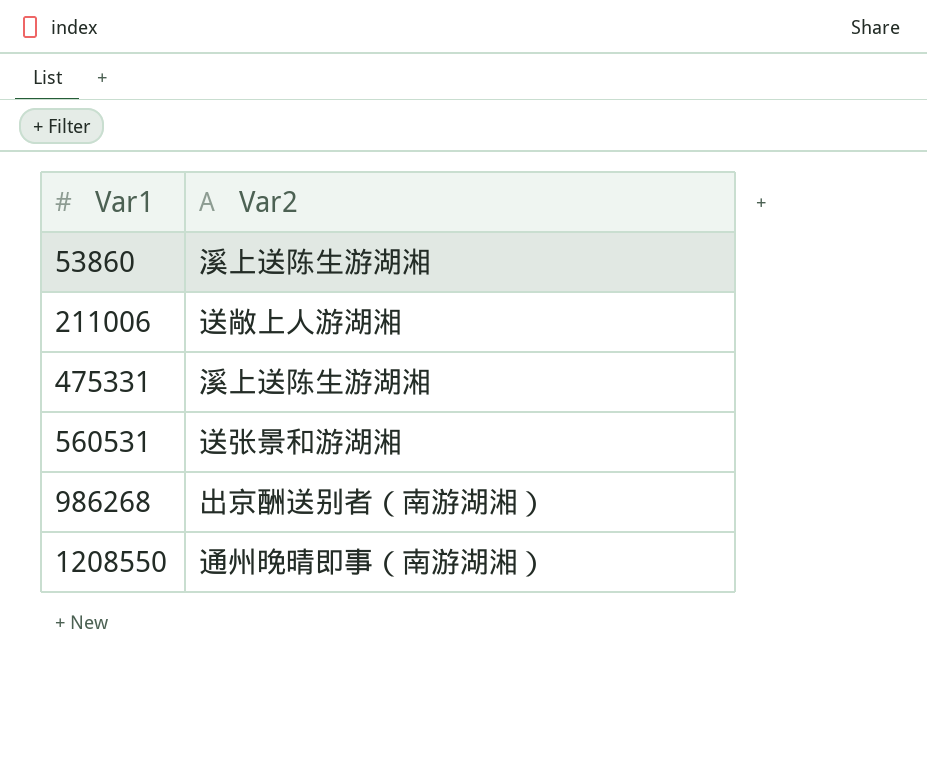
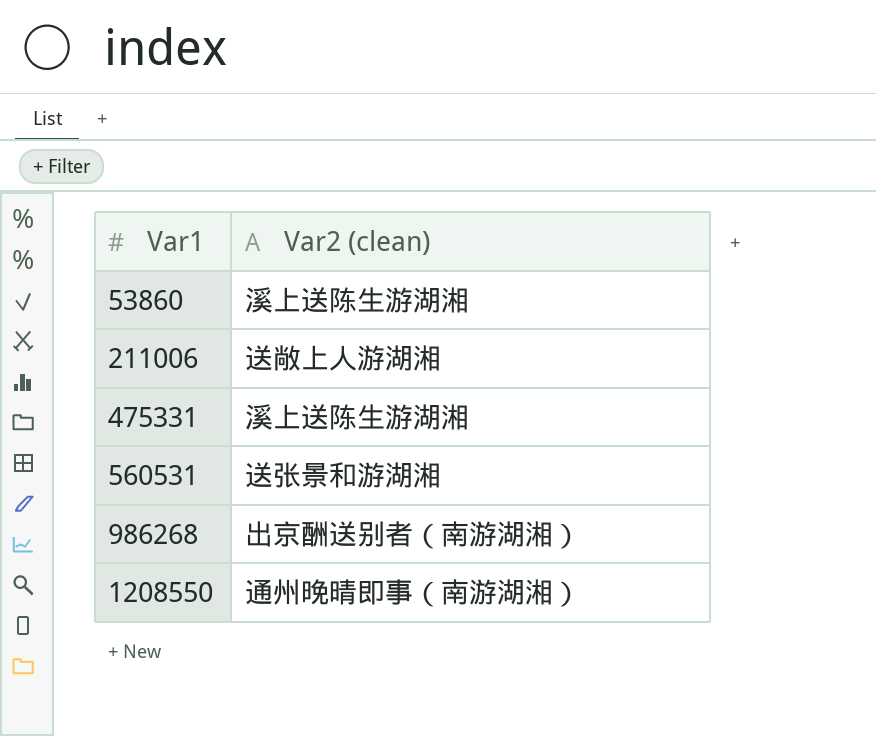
column name: Var2 -> Var2 (clean)

